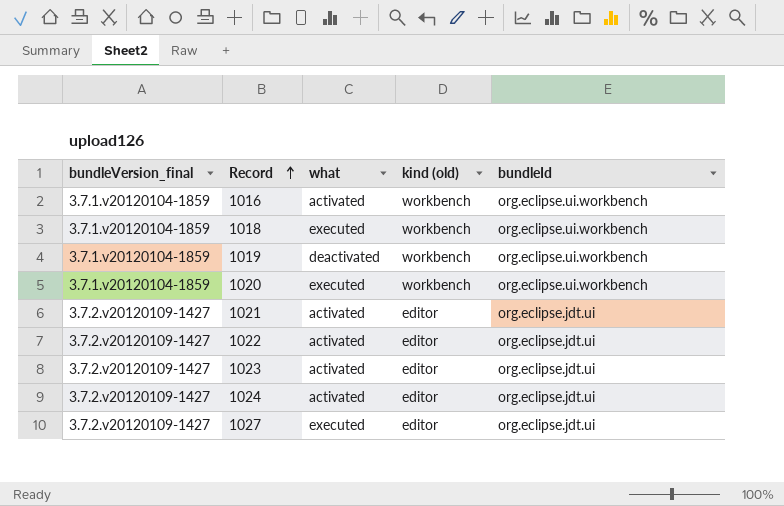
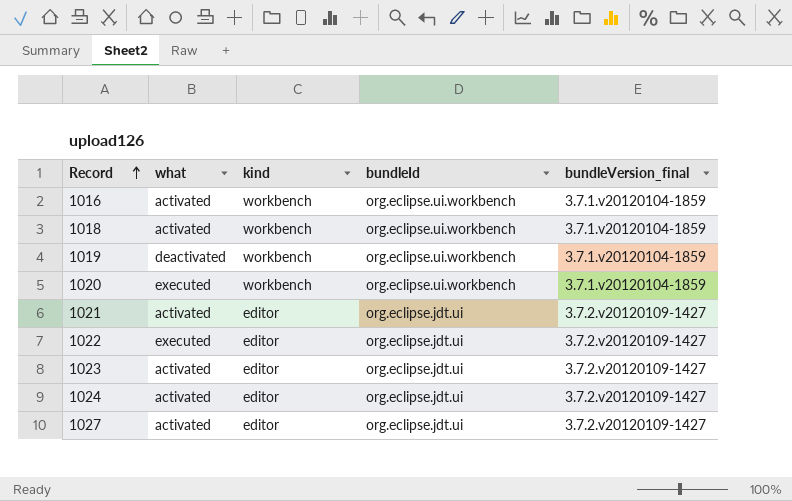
column name: kind (old) -> kind
column bundleVersion_final | position: 1 -> 5
1018 | what: executed -> activated
1022 | what: activated -> executed
1027 | what: executed -> activated

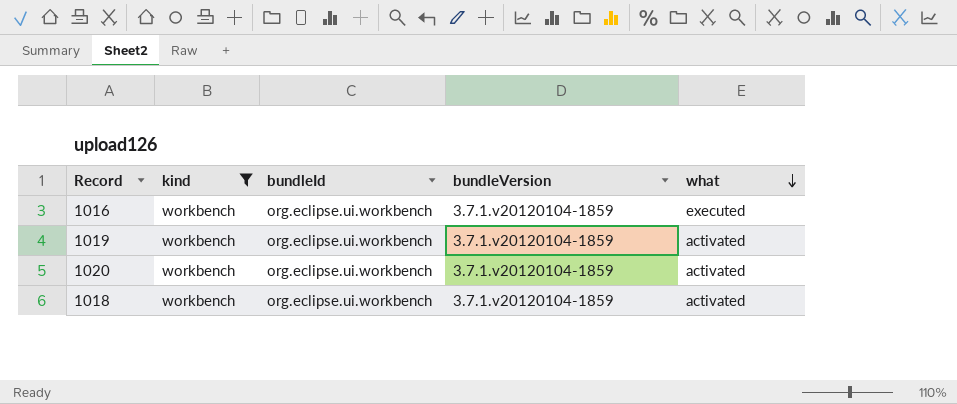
filter: none -> kind = workbench
row order: Record ascending -> what descending
column name: bundleVersion_final -> bundleVersion
column what | position: 2 -> 5
1016 | what: activated -> executed
1019 | what: deactivated -> activated
1020 | what: executed -> activated

